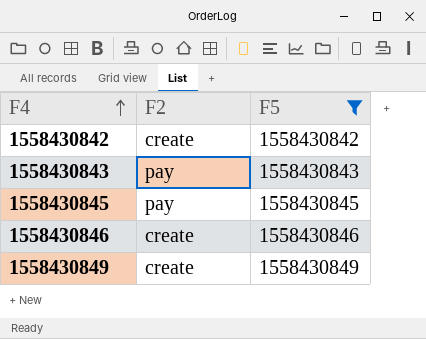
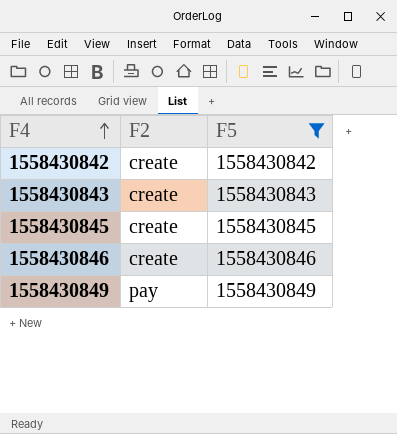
1558430843 | F2: pay -> create
1558430845 | F2: pay -> create
1558430849 | F2: create -> pay

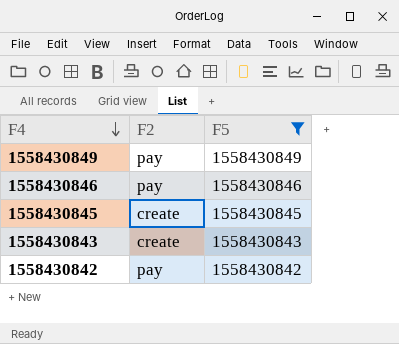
row order: F4 ascending -> F4 descending
1558430846 | F2: create -> pay
1558430842 | F2: create -> pay

